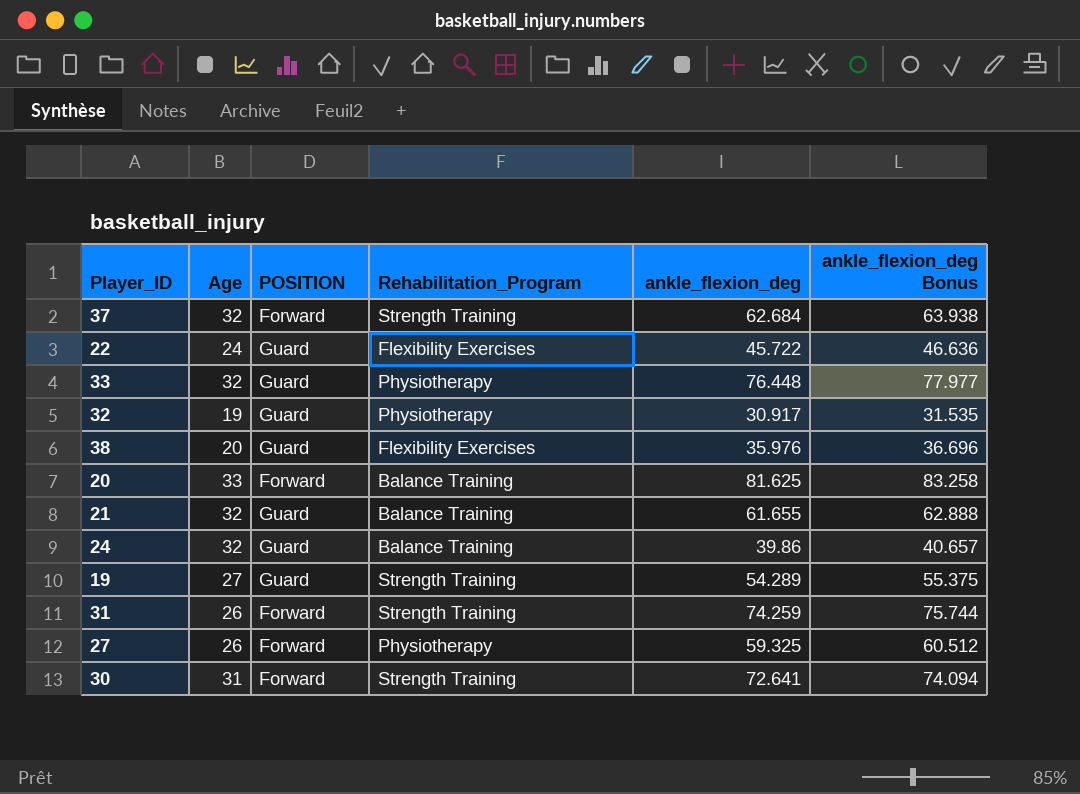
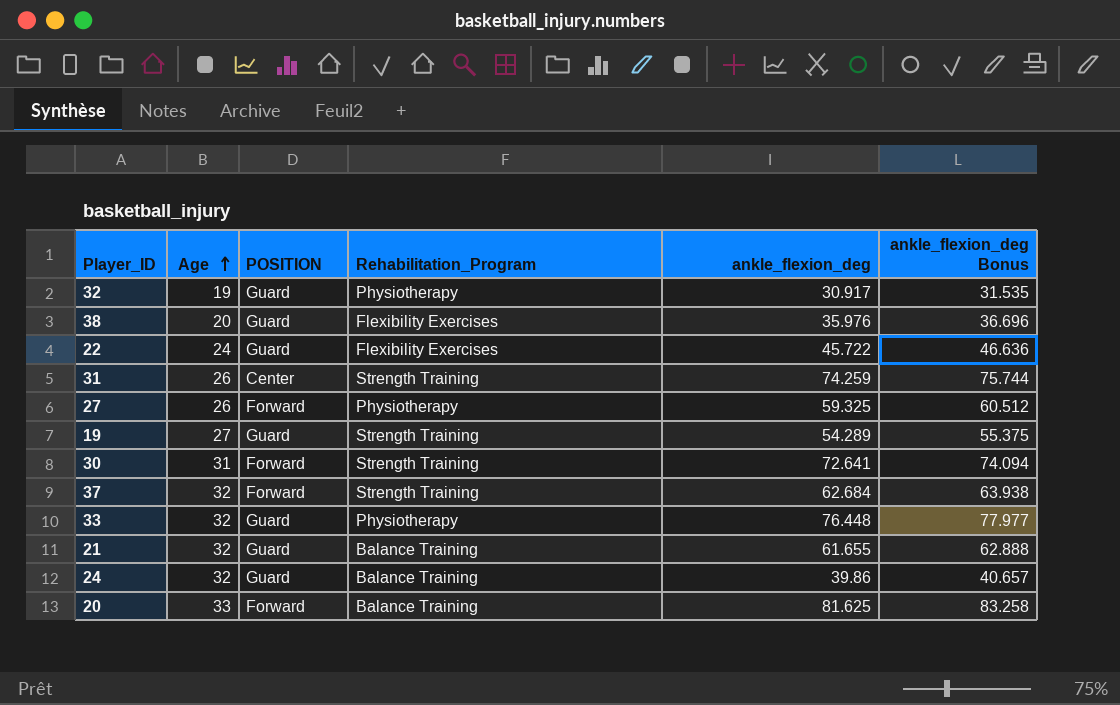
row order: none -> Age ascending
31 | POSITION: Forward -> Center

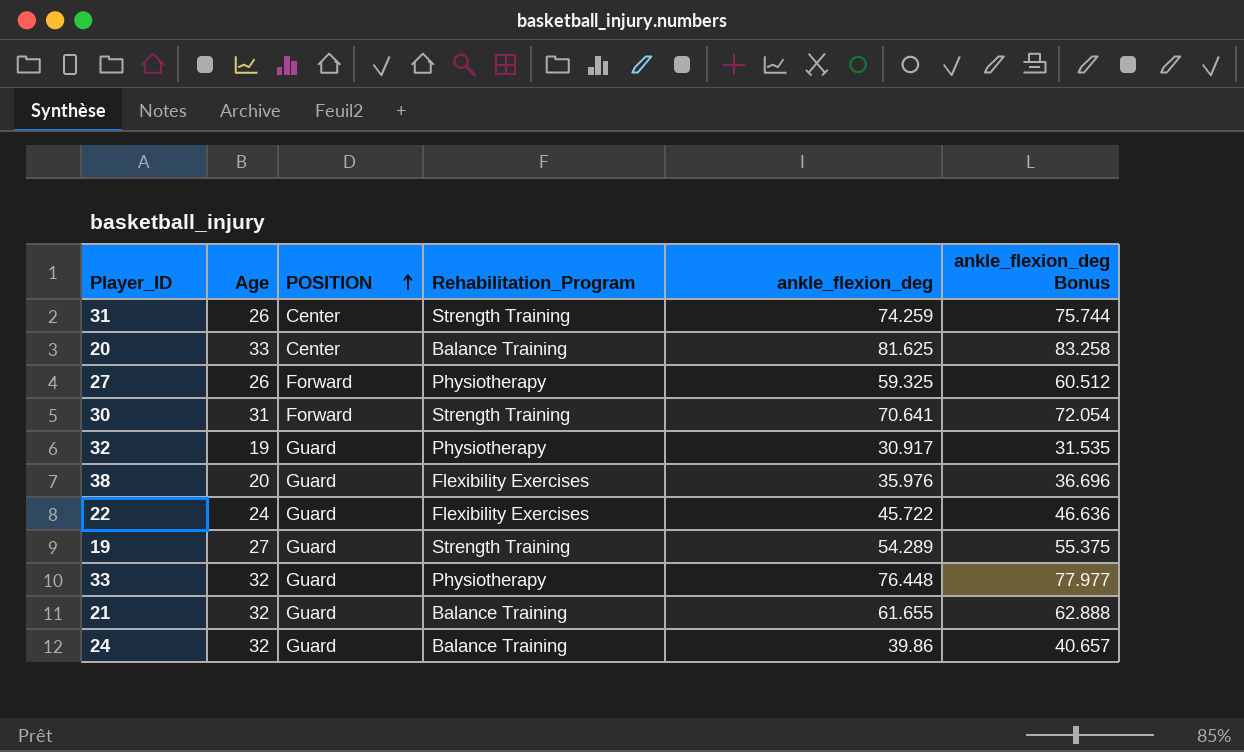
row order: Age ascending -> POSITION ascending
row 37: 32 | Forward | Strength Training | 62.684 | 63.938 -> none
20 | POSITION: Forward -> Center
30 | ankle_flexion_deg: 72.641 -> 70.641
30 | ankle_flexion_deg Bonus: 74.094 -> 72.054

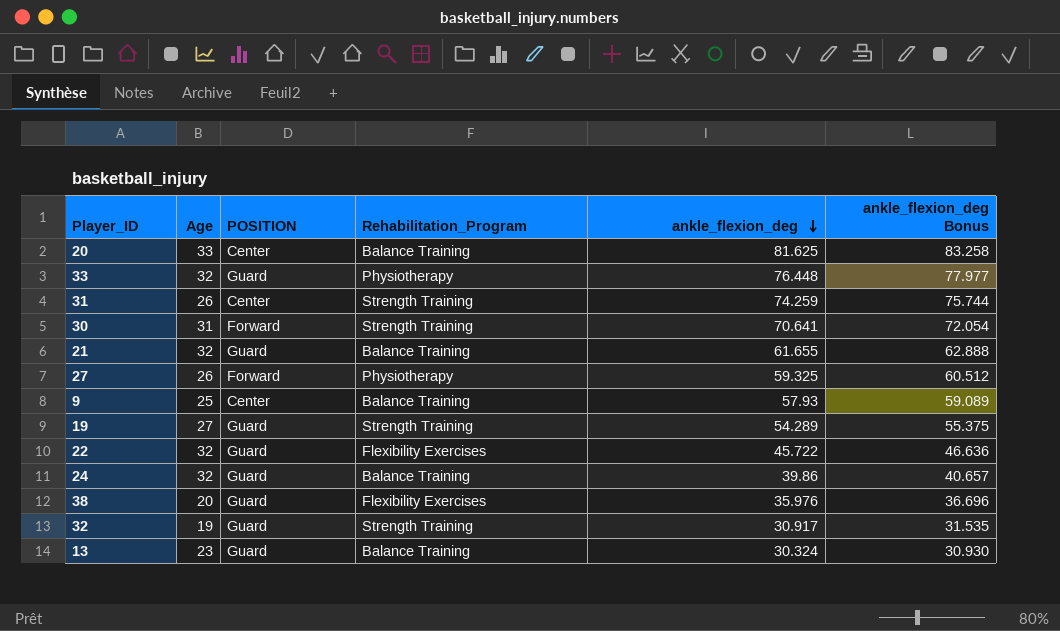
row order: POSITION ascending -> ankle_flexion_deg descending
row 9: none -> 25 | Center | Balance Training | 57.93 | 59.089
22 | Age: 24 -> 32
32 | Rehabilitation_Program: Physiotherapy -> Strength Training
row 13: none -> 23 | Guard | Balance Training | 30.324 | 30.930

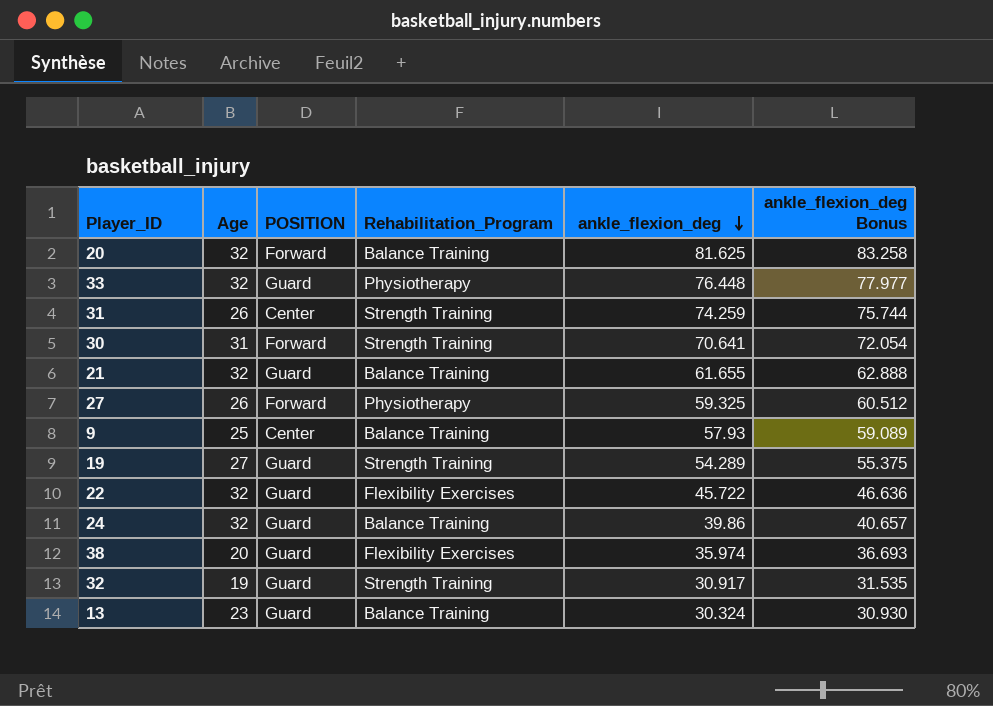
20 | Age: 33 -> 32
20 | POSITION: Center -> Forward
38 | ankle_flexion_deg: 35.976 -> 35.974
38 | ankle_flexion_deg Bonus: 36.696 -> 36.693

